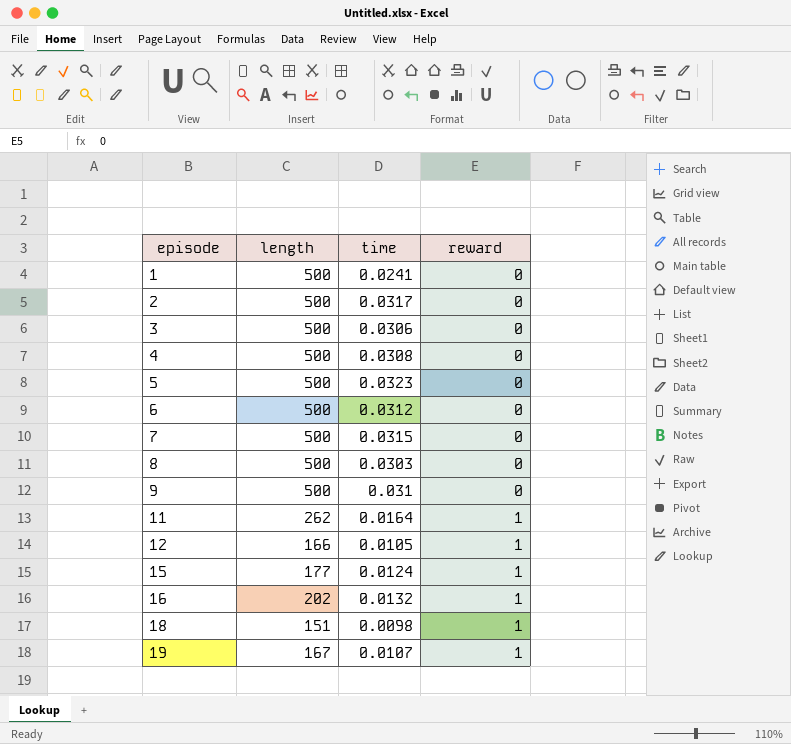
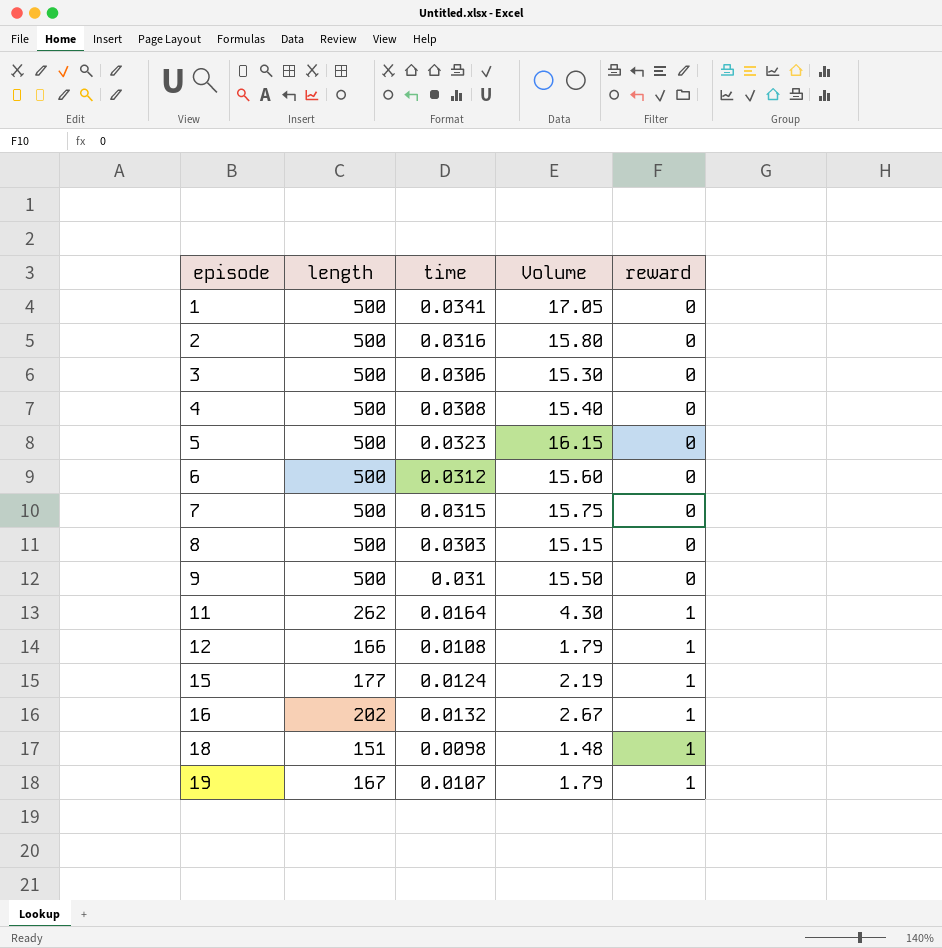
column Volume | formula: none -> [length] * [time]
1 | time: 0.0241 -> 0.0341
2 | time: 0.0317 -> 0.0316
12 | time: 0.0105 -> 0.0108

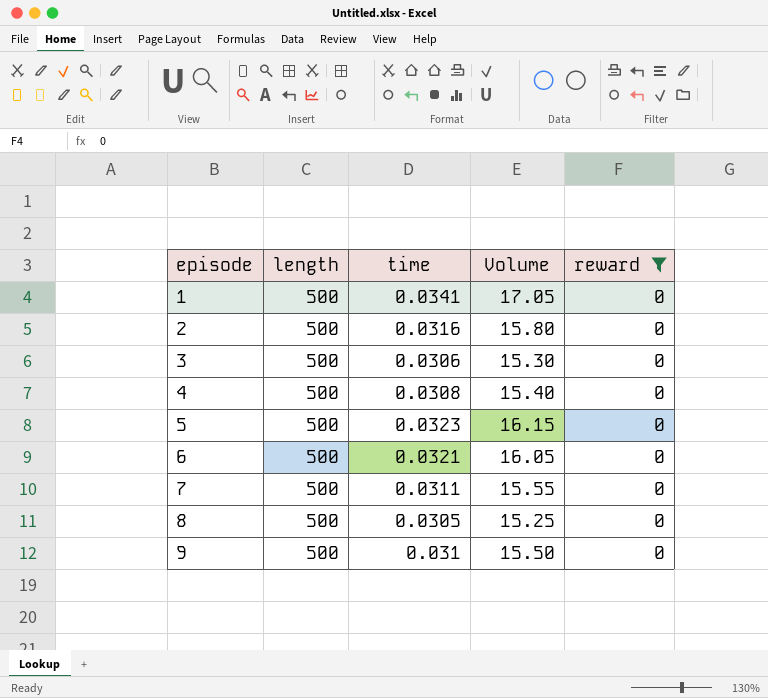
filter: none -> reward = 0
6 | time: 0.0312 -> 0.0321
6 | Volume: 15.60 -> 16.05
7 | time: 0.0315 -> 0.0311
7 | Volume: 15.75 -> 15.55
8 | time: 0.0303 -> 0.0305
8 | Volume: 15.15 -> 15.25

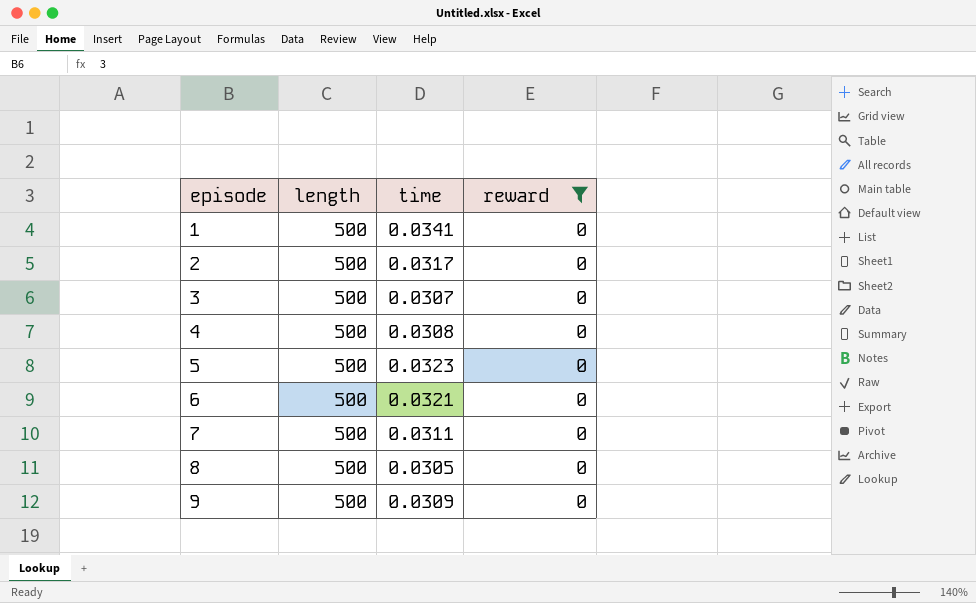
column Volume | formula: [length] * [time] -> none
2 | time: 0.0316 -> 0.0317
3 | time: 0.0306 -> 0.0307
9 | time: 0.031 -> 0.0309

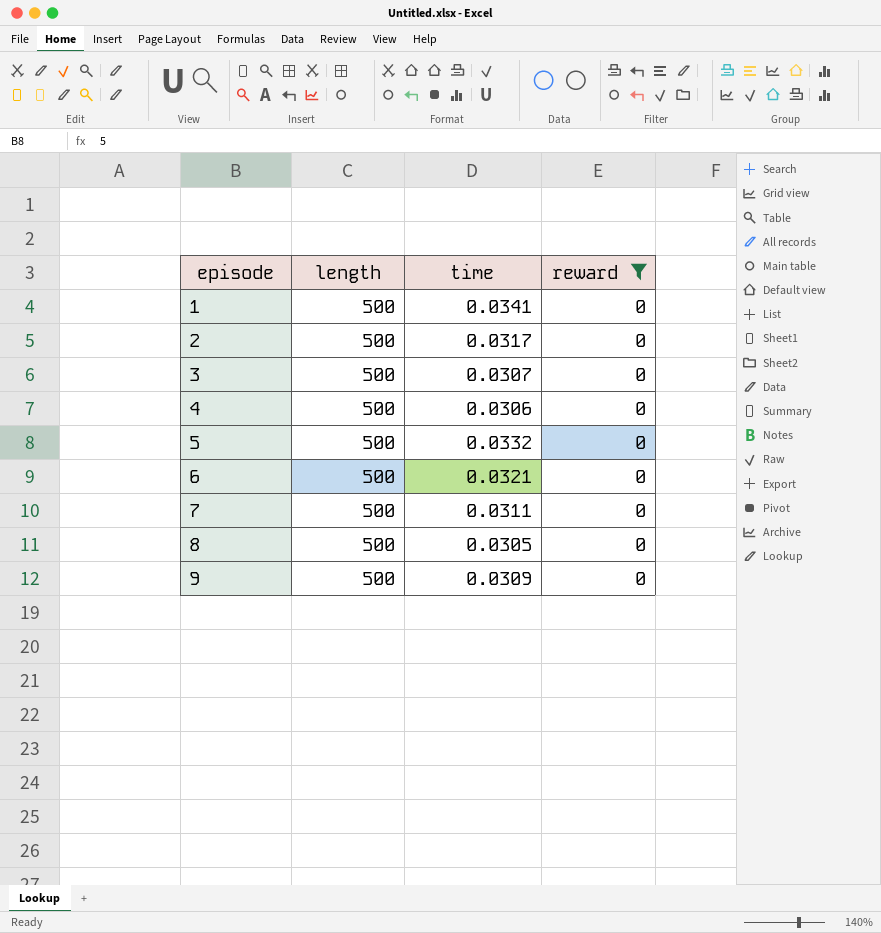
4 | time: 0.0308 -> 0.0306
5 | time: 0.0323 -> 0.0332

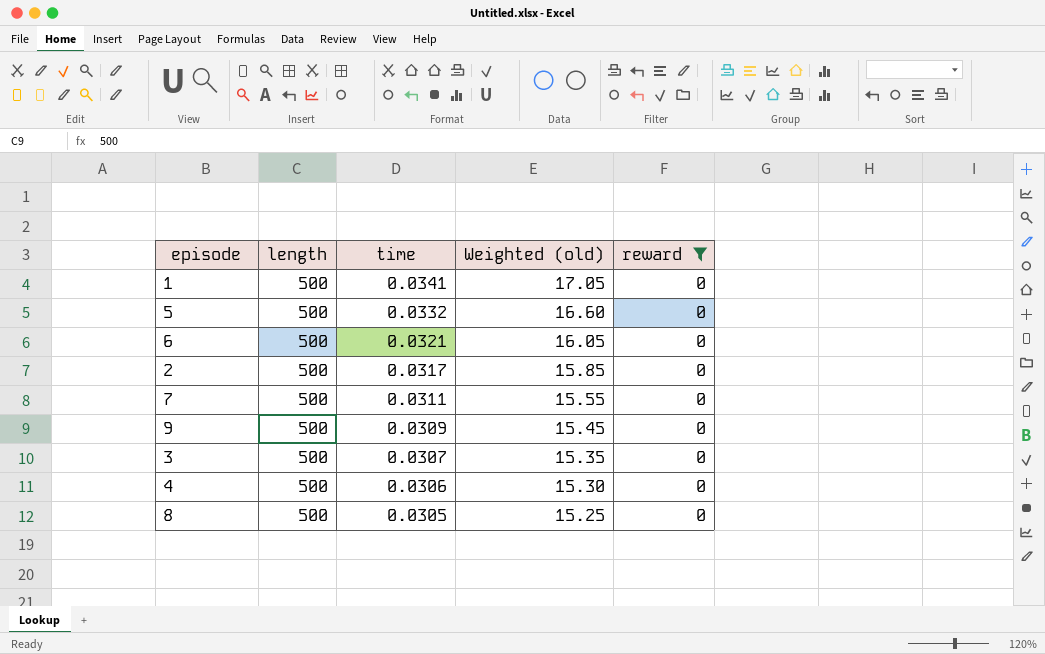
row order: episode ascending -> time descending
column Weighted (old) | formula: none -> [length] * [time]

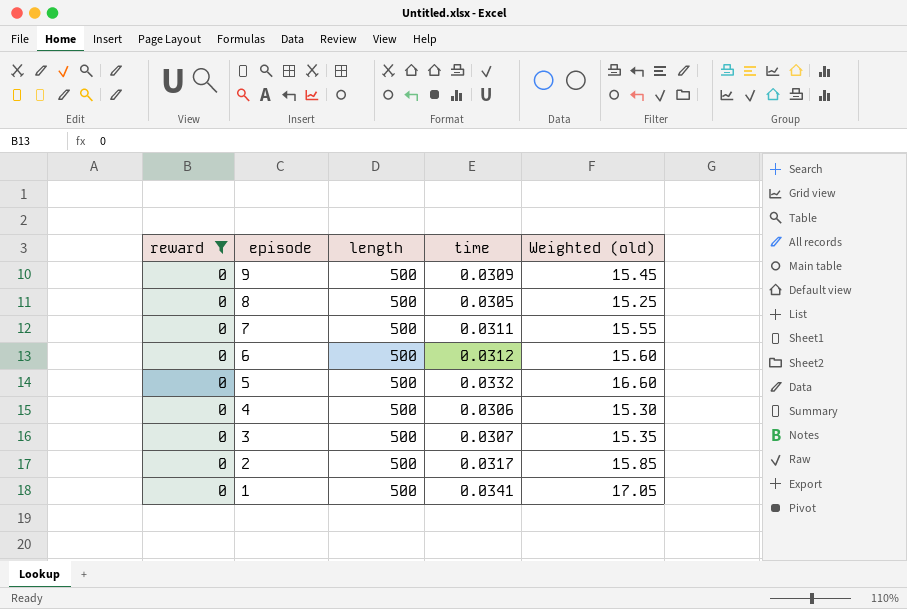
row order: time descending -> episode descending
column reward | position: 5 -> 1
6 | time: 0.0321 -> 0.0312
6 | Weighted (old): 16.05 -> 15.60

